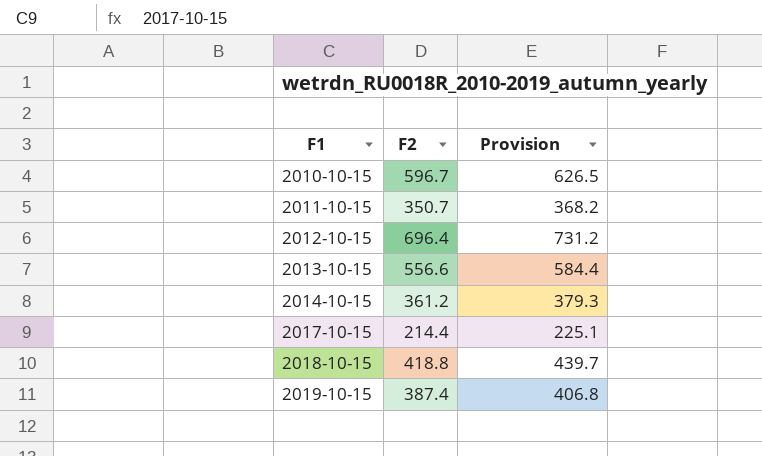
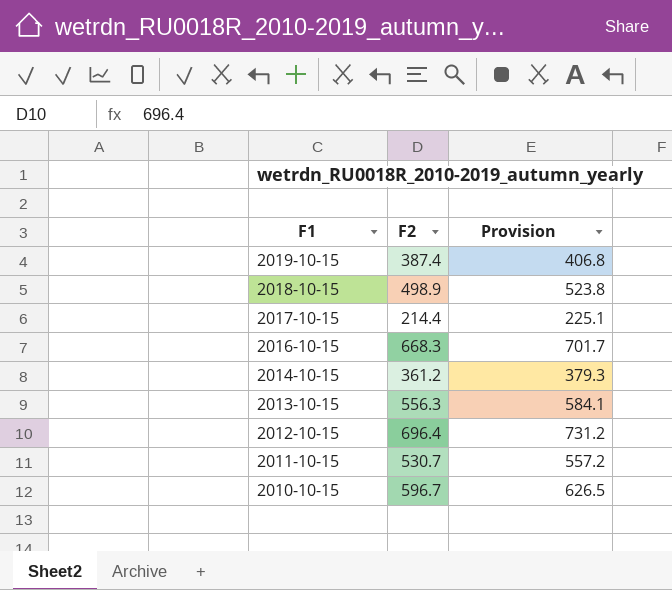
row order: F1 ascending -> F1 descending
2018-10-15 | F2: 418.8 -> 498.9
2018-10-15 | Provision: 439.7 -> 523.8
row 2016-10-15: none -> 668.3 | 701.7
2013-10-15 | F2: 556.6 -> 556.3
2013-10-15 | Provision: 584.4 -> 584.1
2011-10-15 | F2: 350.7 -> 530.7
2011-10-15 | Provision: 368.2 -> 557.2

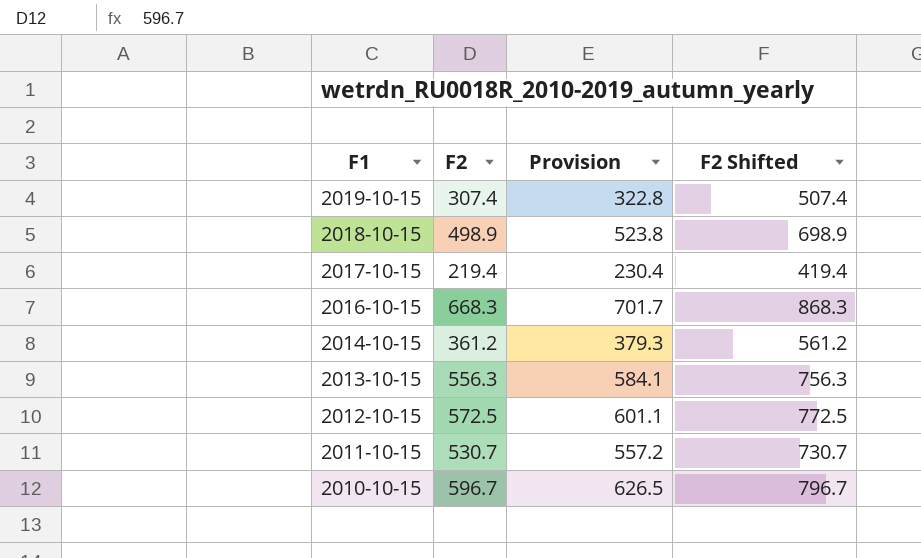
column F2 Shifted | formula: none -> [F2] + 200
2019-10-15 | F2: 387.4 -> 307.4
2019-10-15 | Provision: 406.8 -> 322.8
2017-10-15 | F2: 214.4 -> 219.4
2017-10-15 | Provision: 225.1 -> 230.4
2012-10-15 | F2: 696.4 -> 572.5
2012-10-15 | Provision: 731.2 -> 601.1

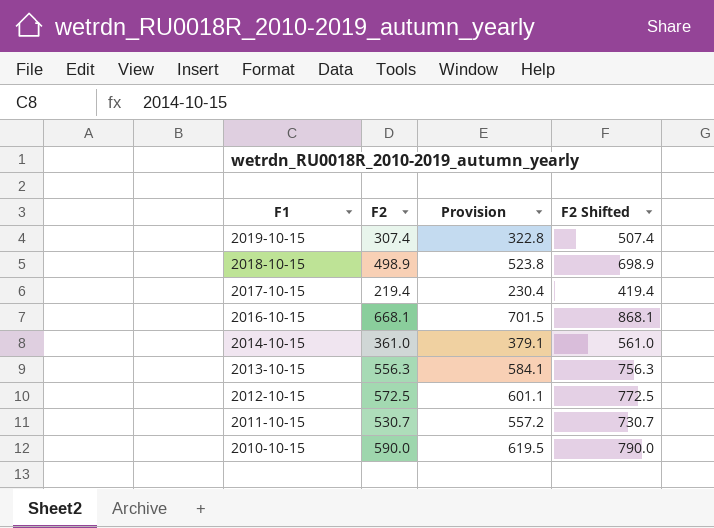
2016-10-15 | F2: 668.3 -> 668.1
2016-10-15 | Provision: 701.7 -> 701.5
2016-10-15 | F2 Shifted: 868.3 -> 868.1
2014-10-15 | F2: 361.2 -> 361.0
2014-10-15 | Provision: 379.3 -> 379.1
2014-10-15 | F2 Shifted: 561.2 -> 561.0
2010-10-15 | F2: 596.7 -> 590.0
2010-10-15 | Provision: 626.5 -> 619.5
2010-10-15 | F2 Shifted: 796.7 -> 790.0

